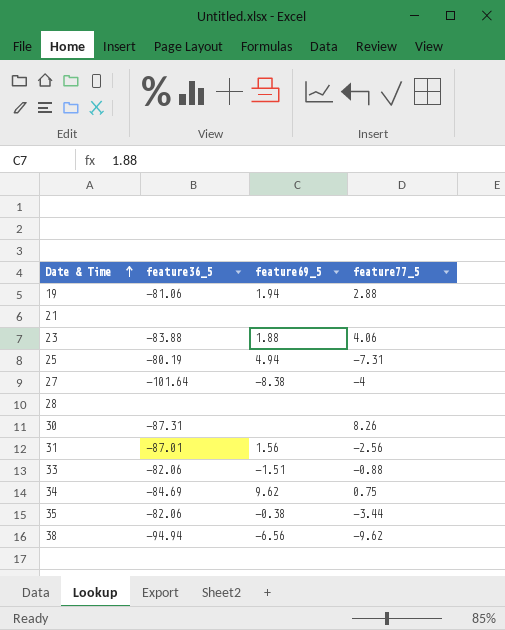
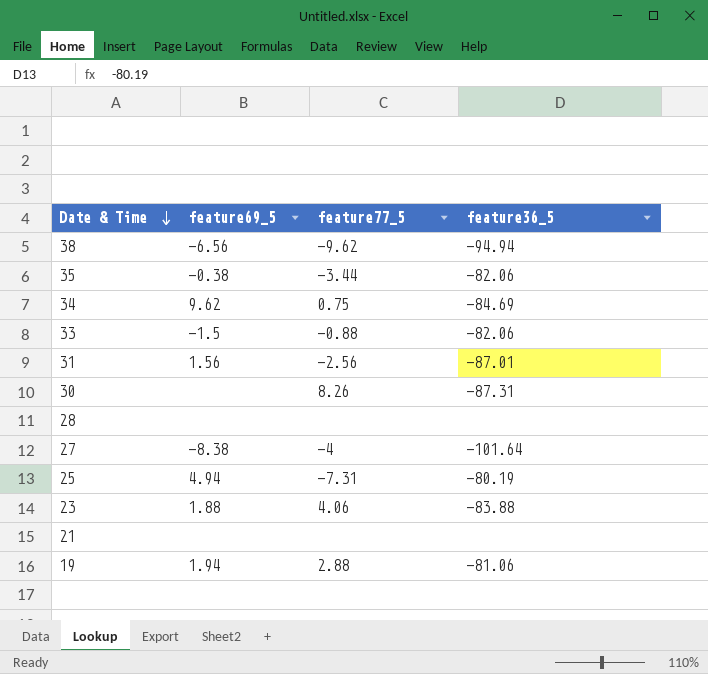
row order: Date & Time ascending -> Date & Time descending
column feature36_5 | position: 2 -> 4
33 | feature69_5: -1.51 -> -1.5

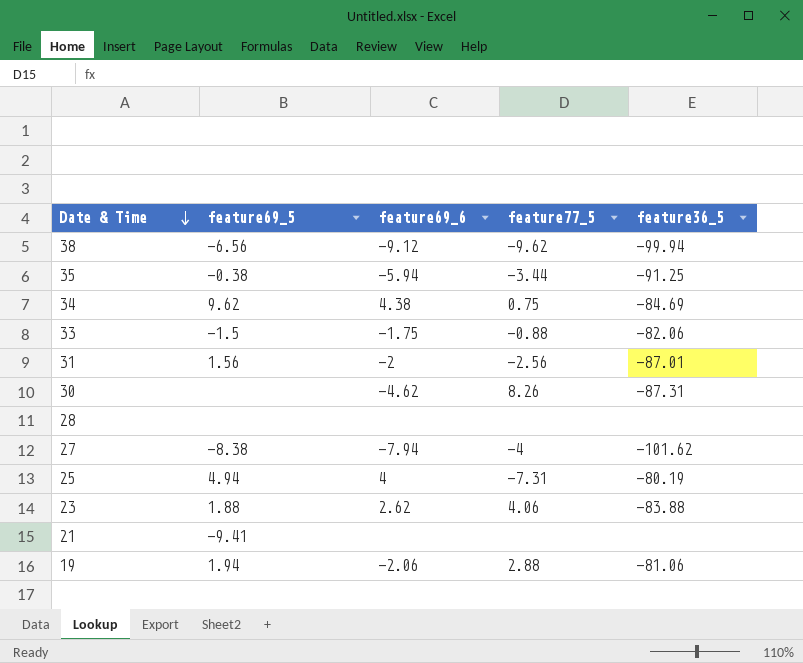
column feature69_6 | position: none -> 3
38 | feature36_5: -94.94 -> -99.94
35 | feature36_5: -82.06 -> -91.25
27 | feature36_5: -101.64 -> -101.62
21 | feature69_5: none -> -9.41

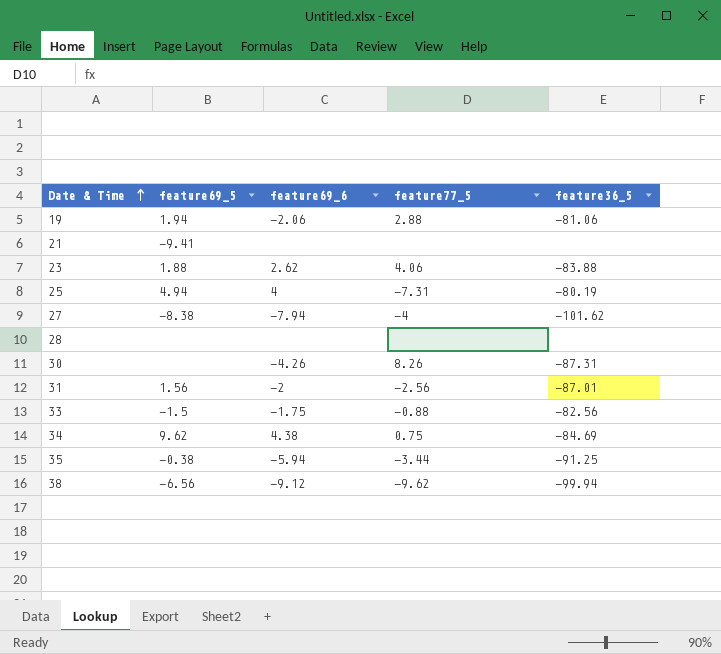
row order: Date & Time descending -> Date & Time ascending
30 | feature69_6: -4.62 -> -4.26
33 | feature36_5: -82.06 -> -82.56

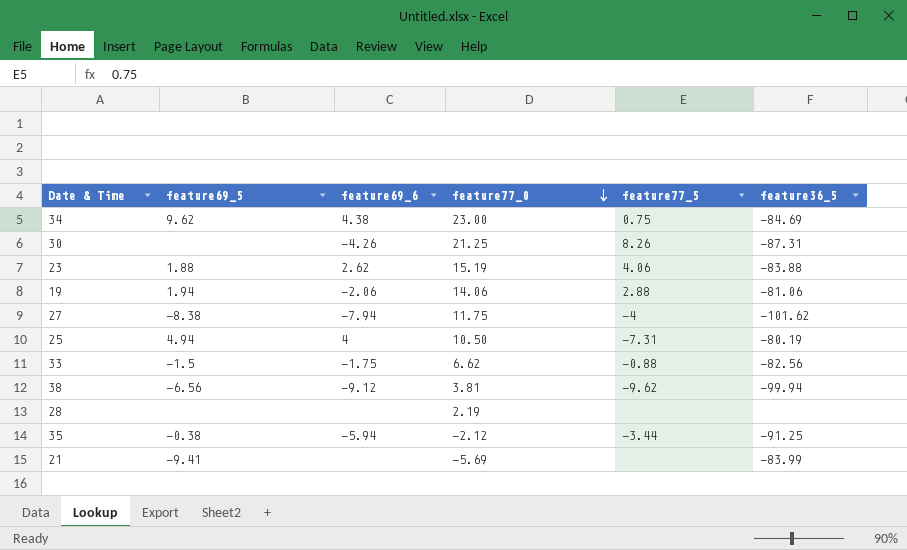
row order: Date & Time ascending -> feature77_0 descending
column feature77_0 | position: none -> 4
row 31: 1.56 | -2 | -2.56 | -87.01 -> none
21 | feature36_5: none -> -83.99

